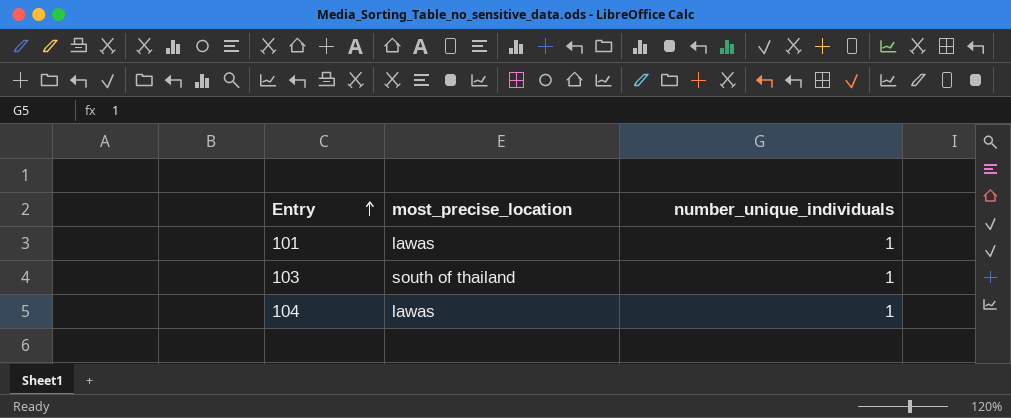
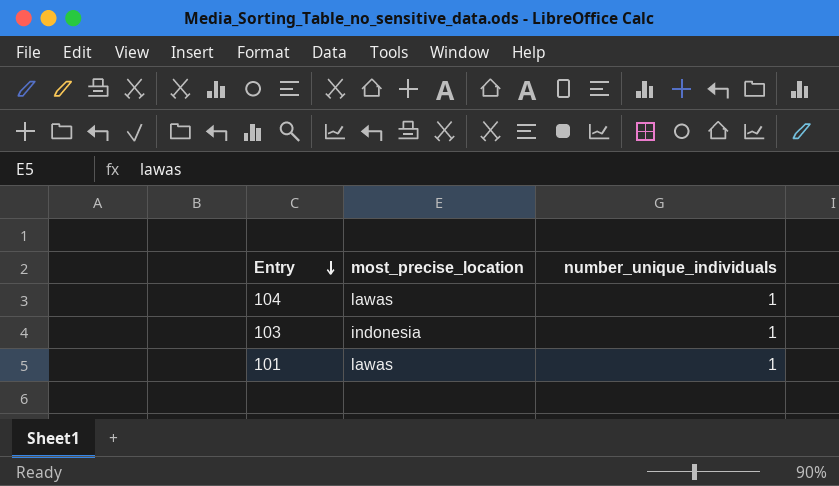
row order: Entry ascending -> Entry descending
103 | most_precise_location: south of thailand -> indonesia

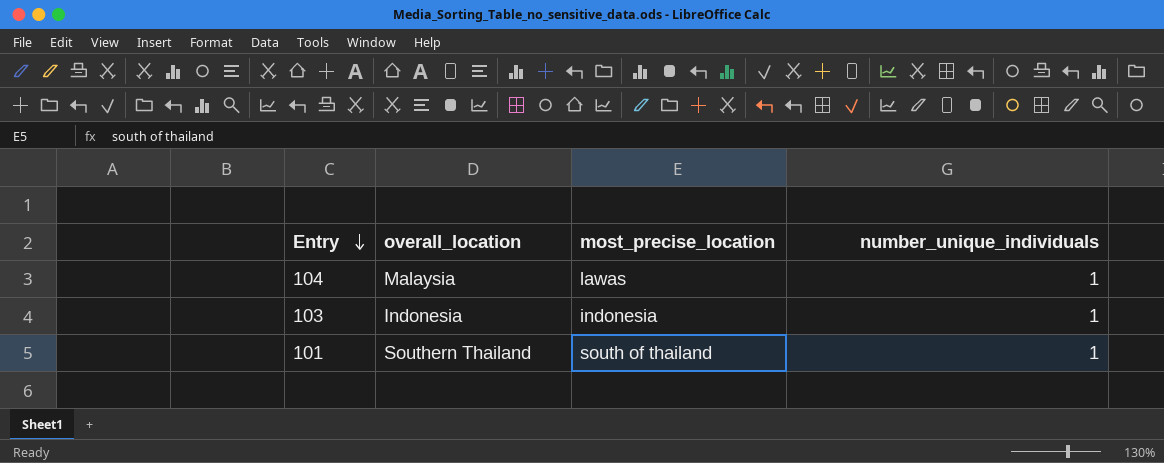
column overall_location | position: none -> 2
101 | most_precise_location: lawas -> south of thailand

